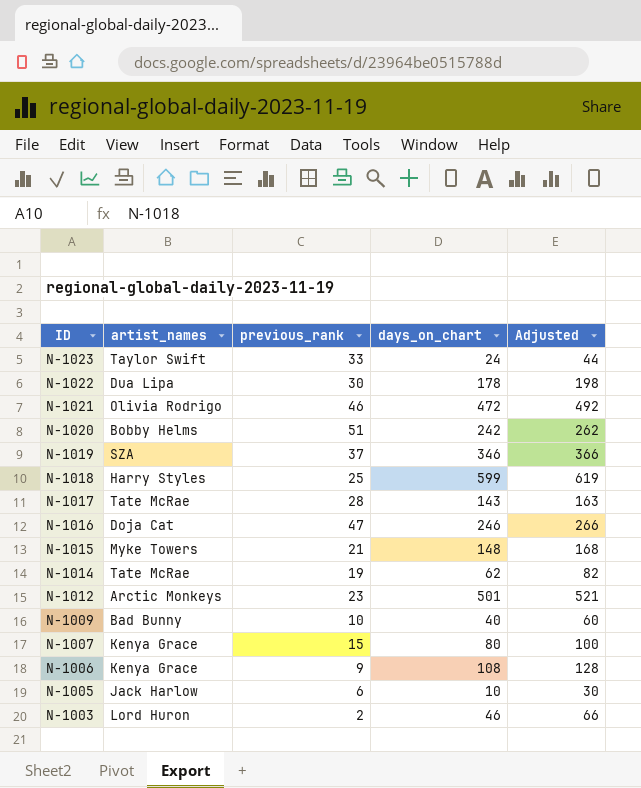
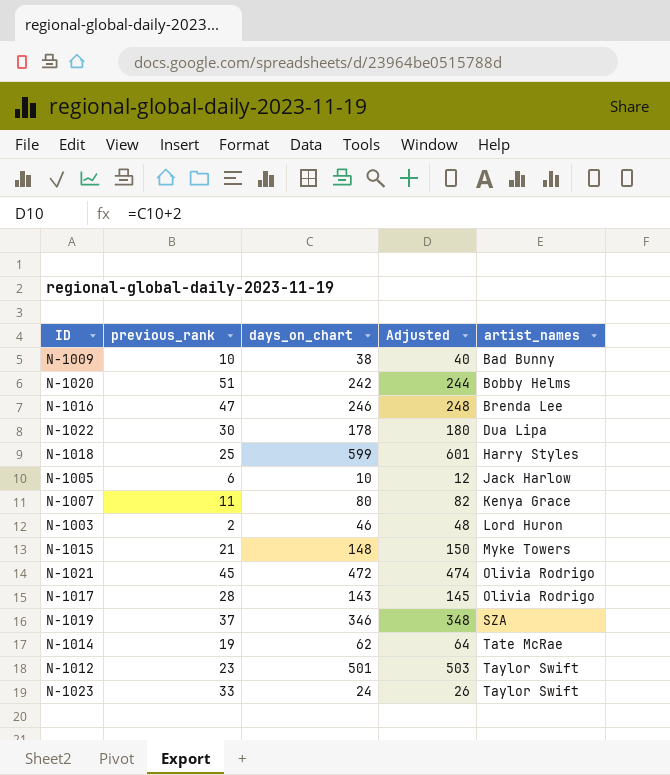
row order: ID descending -> artist_names ascending
column Adjusted | formula: [days_on_chart] + 20 -> [days_on_chart] + 2
column artist_names | position: 2 -> 5
row N-1006: Kenya Grace | 9 | 108 | 128 -> none
N-1009 | days_on_chart: 40 -> 38
N-1016 | artist_names: Doja Cat -> Brenda Lee
N-1007 | previous_rank: 15 -> 11
N-1021 | previous_rank: 46 -> 45
N-1017 | artist_names: Tate McRae -> Olivia Rodrigo
N-1012 | artist_names: Arctic Monkeys -> Taylor Swift

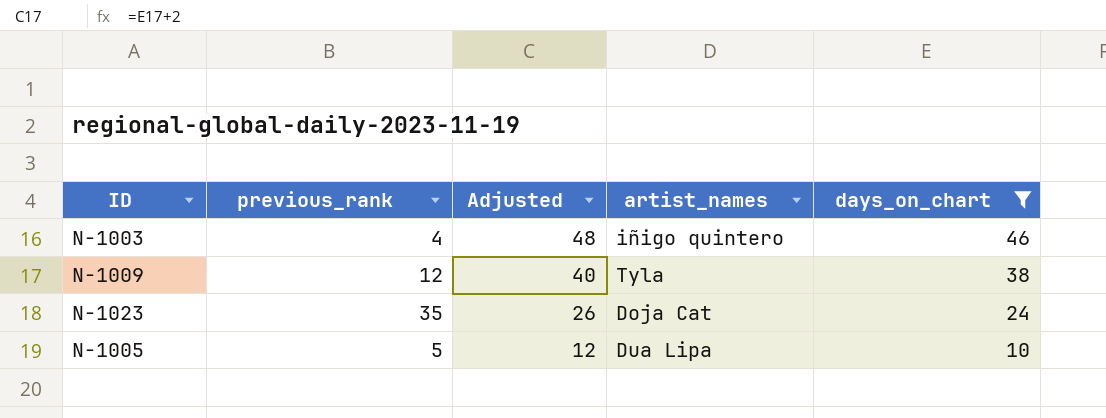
filter: none -> days_on_chart <= 46
row order: artist_names ascending -> Adjusted descending
column days_on_chart | position: 3 -> 5
N-1003 | previous_rank: 2 -> 4
N-1003 | artist_names: Lord Huron -> iñigo quintero
N-1009 | previous_rank: 10 -> 12
N-1009 | artist_names: Bad Bunny -> Tyla
N-1023 | previous_rank: 33 -> 35
N-1023 | artist_names: Taylor Swift -> Doja Cat
N-1005 | previous_rank: 6 -> 5
N-1005 | artist_names: Jack Harlow -> Dua Lipa

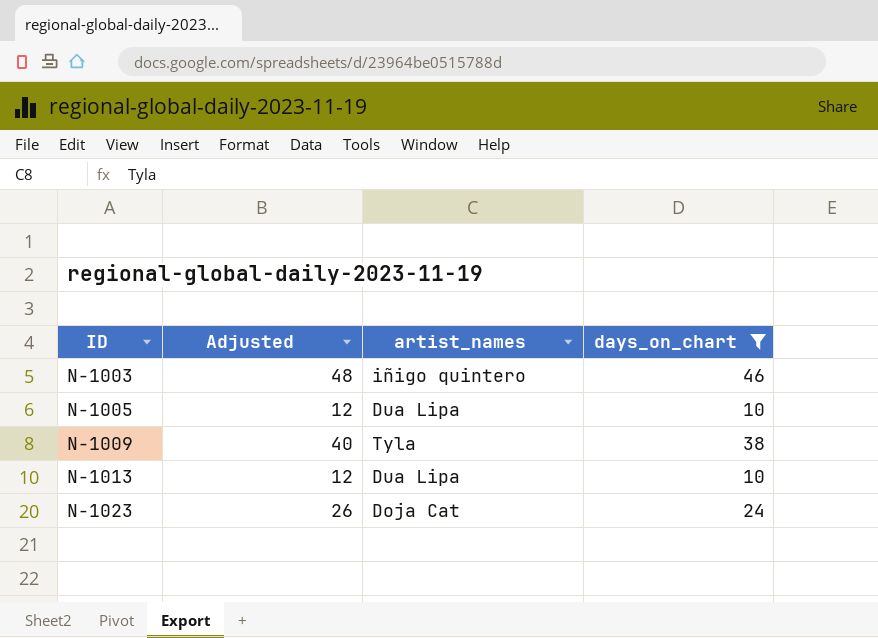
row order: Adjusted descending -> ID ascending
column previous_rank | position: 2 -> none
row N-1013: none -> 12 | Dua Lipa | 10

